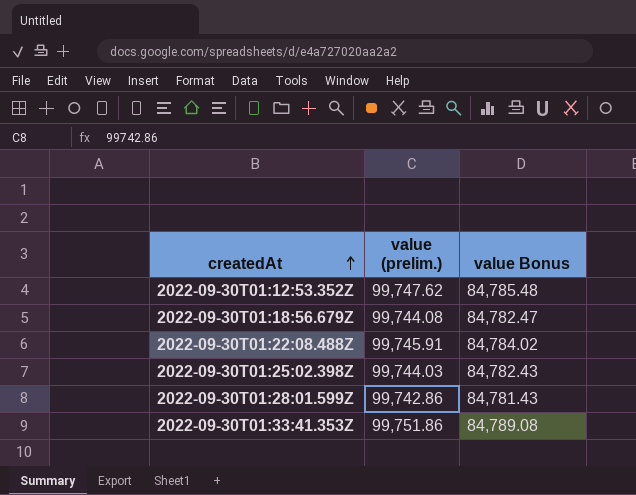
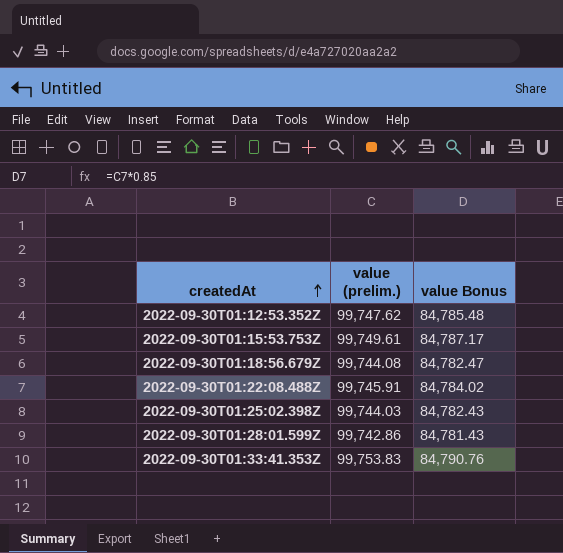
row 2022-09-30T01:15:53.753Z: none -> 99,749.61 | 84,787.17
2022-09-30T01:33:41.353Z | value (prelim.): 99,751.86 -> 99,753.83
2022-09-30T01:33:41.353Z | value Bonus: 84,789.08 -> 84,790.76

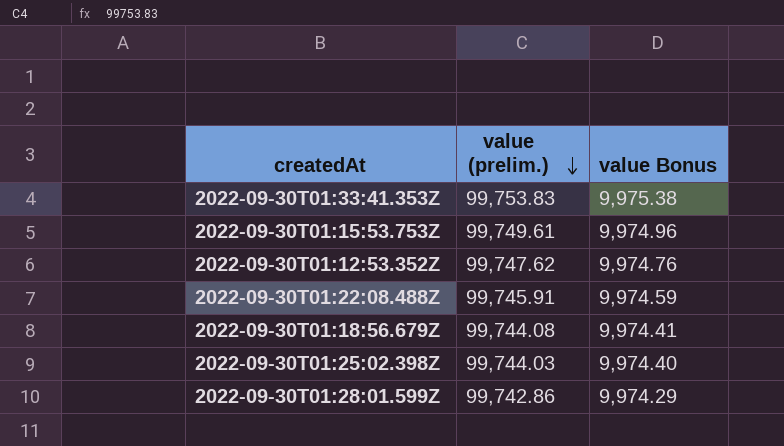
row order: createdAt ascending -> value (prelim.) descending
column value Bonus | formula: [value (prelim.)] * 0.85 -> [value (prelim.)] * 0.1

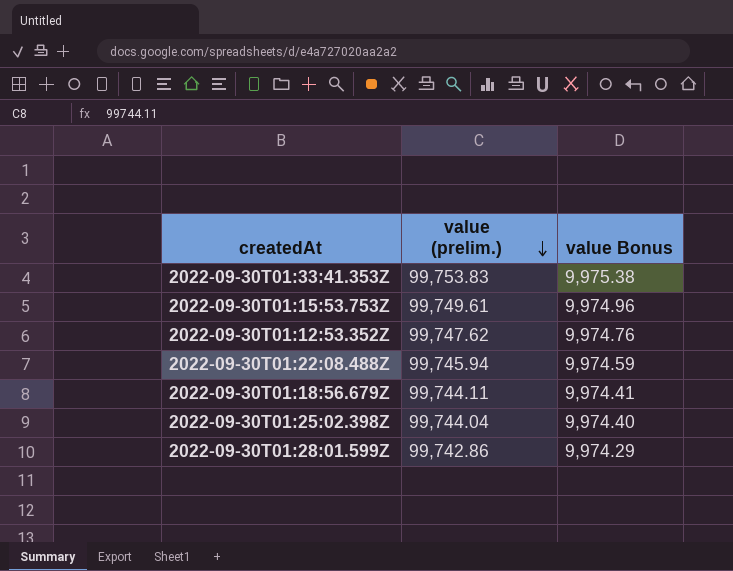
2022-09-30T01:22:08.488Z | value (prelim.): 99,745.91 -> 99,745.94
2022-09-30T01:18:56.679Z | value (prelim.): 99,744.08 -> 99,744.11
2022-09-30T01:25:02.398Z | value (prelim.): 99,744.03 -> 99,744.04

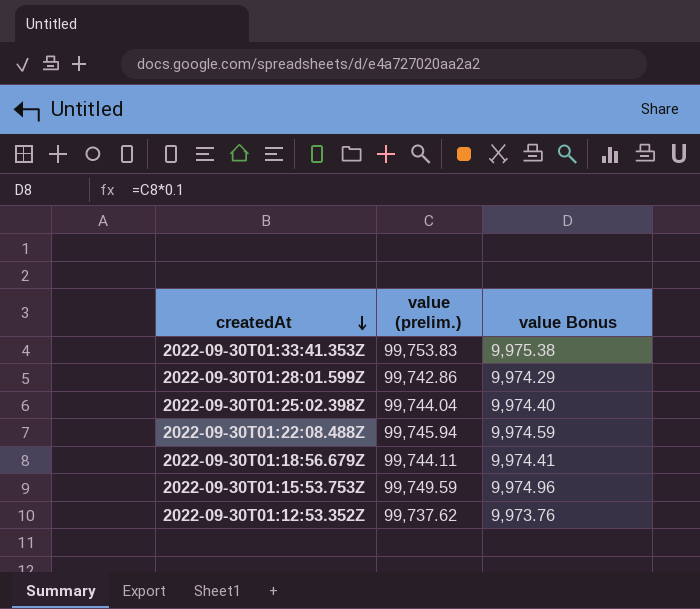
row order: value (prelim.) descending -> createdAt descending
2022-09-30T01:15:53.753Z | value (prelim.): 99,749.61 -> 99,749.59
2022-09-30T01:12:53.352Z | value (prelim.): 99,747.62 -> 99,737.62
2022-09-30T01:12:53.352Z | value Bonus: 9,974.76 -> 9,973.76

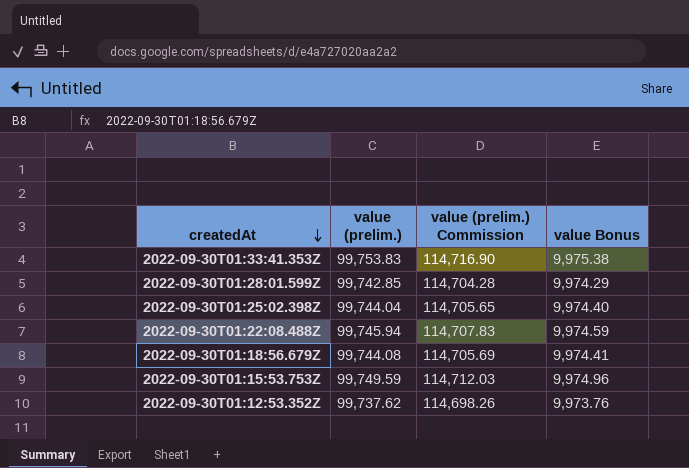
column value (prelim.) Commission | formula: none -> [value (prelim.)] * 1.15
2022-09-30T01:28:01.599Z | value (prelim.): 99,742.86 -> 99,742.85
2022-09-30T01:18:56.679Z | value (prelim.): 99,744.11 -> 99,744.08

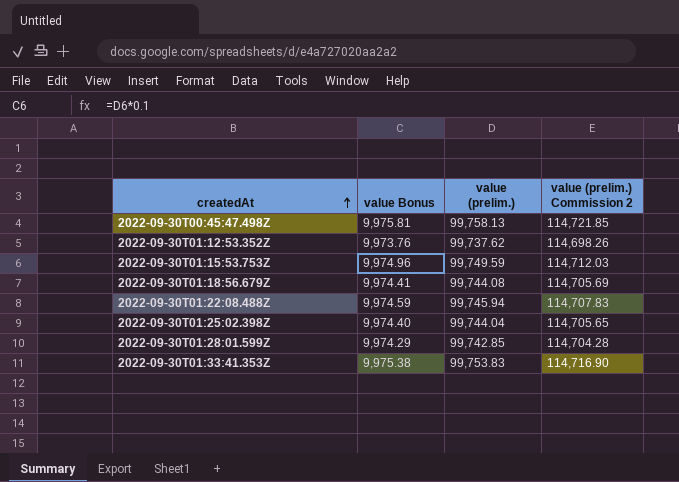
row order: createdAt descending -> createdAt ascending
column value Bonus | position: 4 -> 2
column name: value (prelim.) Commission -> value (prelim.) Commission 2
row 2022-09-30T00:45:47.498Z: none -> 9,975.81 | 99,758.13 | 114,721.85

